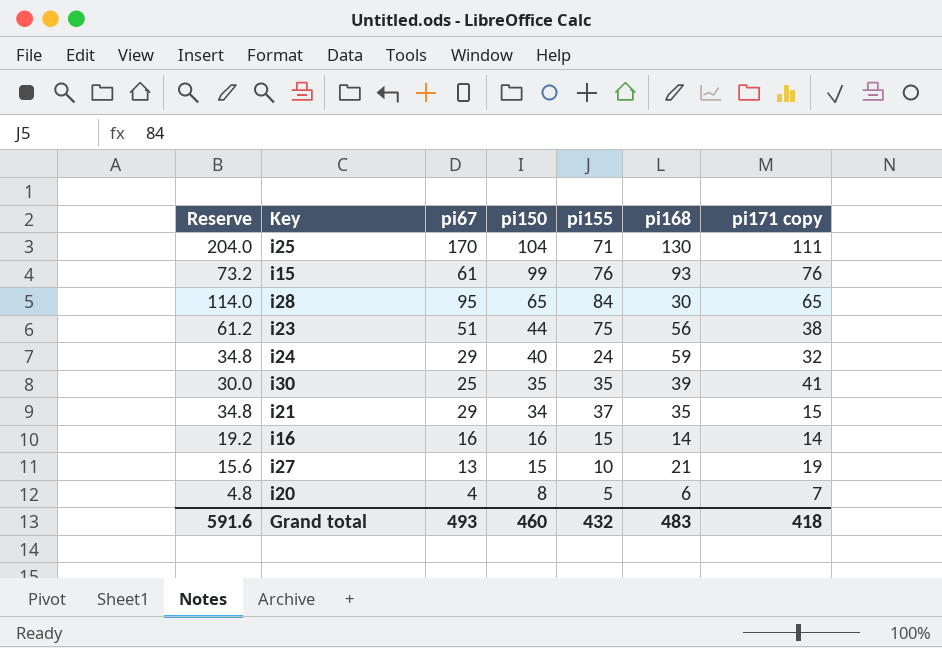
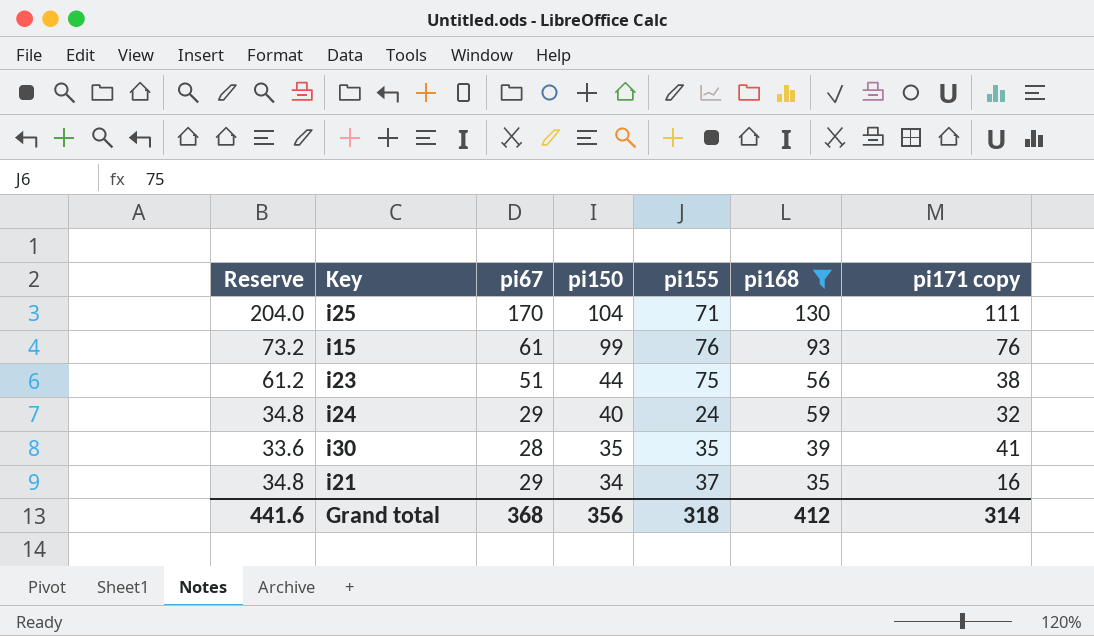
filter: none -> pi168 >= 35
i30 | Reserve: 30.0 -> 33.6
i30 | pi67: 25 -> 28
i21 | pi171 copy: 15 -> 16
Grand total | Reserve: 591.6 -> 441.6
Grand total | pi67: 493 -> 368
Grand total | pi150: 460 -> 356
Grand total | pi155: 432 -> 318
Grand total | pi168: 483 -> 412
Grand total | pi171 copy: 418 -> 314

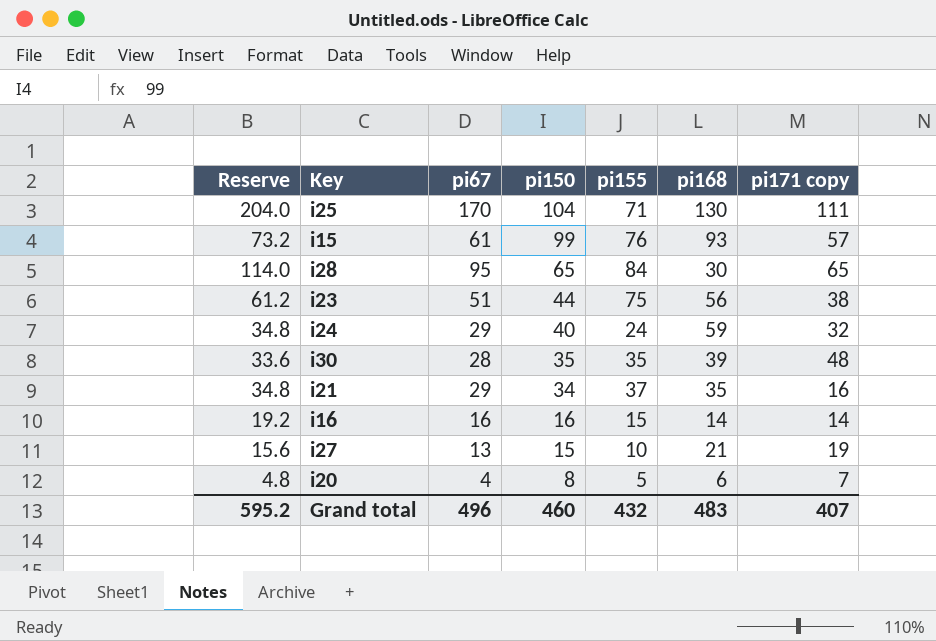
filter: pi168 >= 35 -> none
i15 | pi171 copy: 76 -> 57
i30 | pi171 copy: 41 -> 48
Grand total | Reserve: 441.6 -> 595.2
Grand total | pi67: 368 -> 496
Grand total | pi150: 356 -> 460
Grand total | pi155: 318 -> 432
Grand total | pi168: 412 -> 483
Grand total | pi171 copy: 314 -> 407

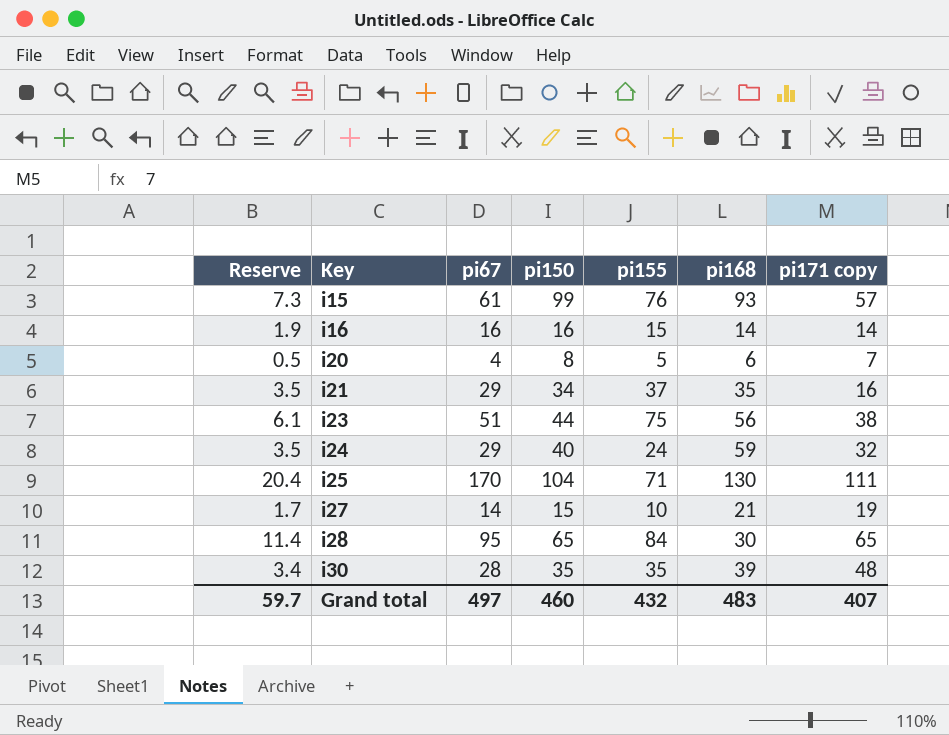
row order: pi150 descending -> Key ascending
column Reserve | formula: [pi67] * 1.2 -> [pi67] * 0.12
i27 | pi67: 13 -> 14
Grand total | Reserve: 595.2 -> 59.7
Grand total | pi67: 496 -> 497

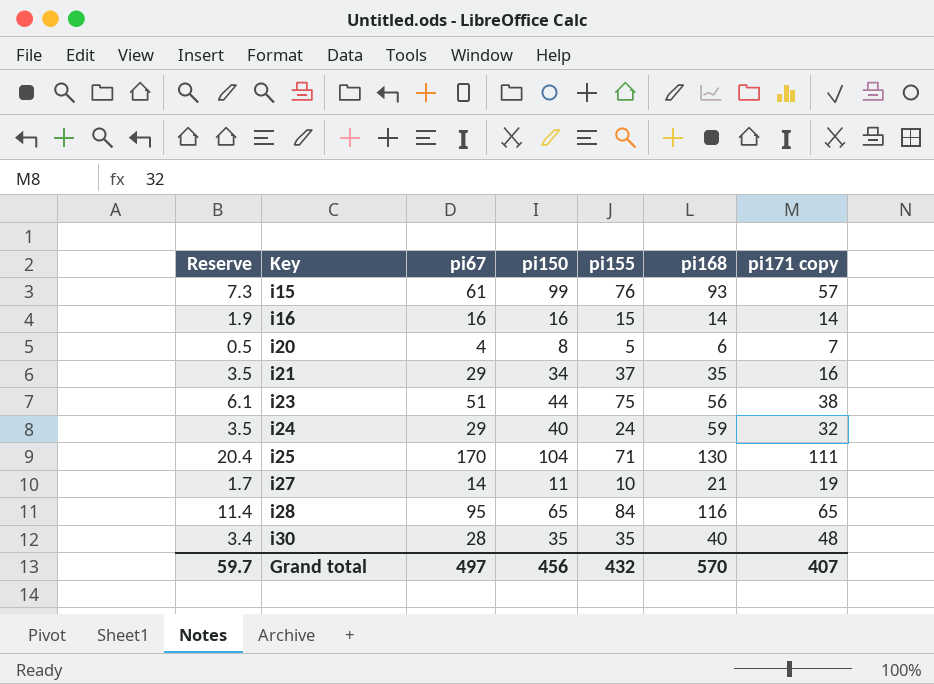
i27 | pi150: 15 -> 11
i28 | pi168: 30 -> 116
i30 | pi168: 39 -> 40
Grand total | pi150: 460 -> 456
Grand total | pi168: 483 -> 570

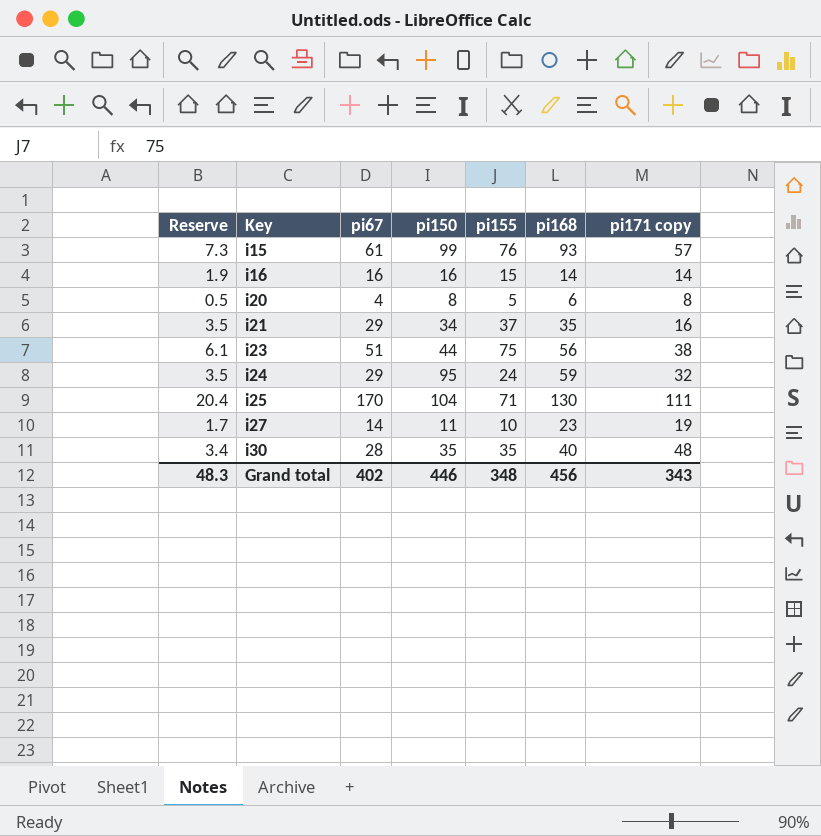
row i28: 11.4 | 95 | 65 | 84 | 116 | 65 -> none
i20 | pi171 copy: 7 -> 8
i24 | pi150: 40 -> 95
i27 | pi168: 21 -> 23
Grand total | Reserve: 59.7 -> 48.3
Grand total | pi67: 497 -> 402
Grand total | pi150: 456 -> 446
Grand total | pi155: 432 -> 348
Grand total | pi168: 570 -> 456
Grand total | pi171 copy: 407 -> 343

